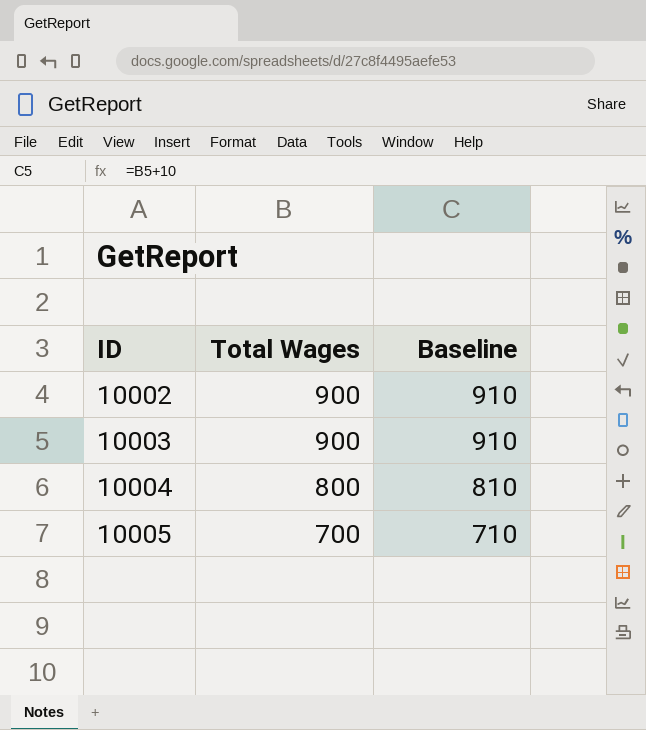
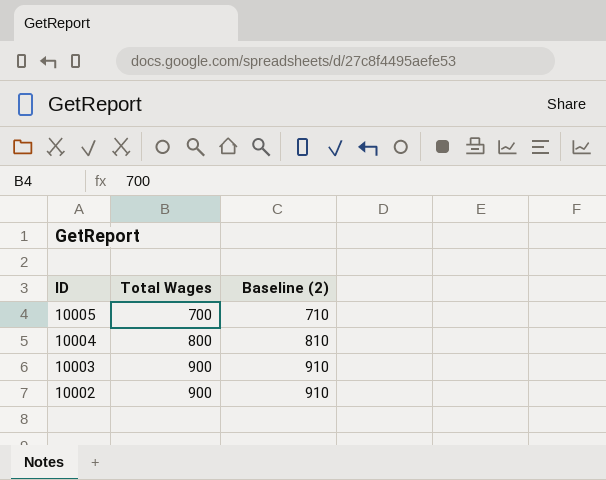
row order: ID ascending -> ID descending
column name: Baseline -> Baseline (2)

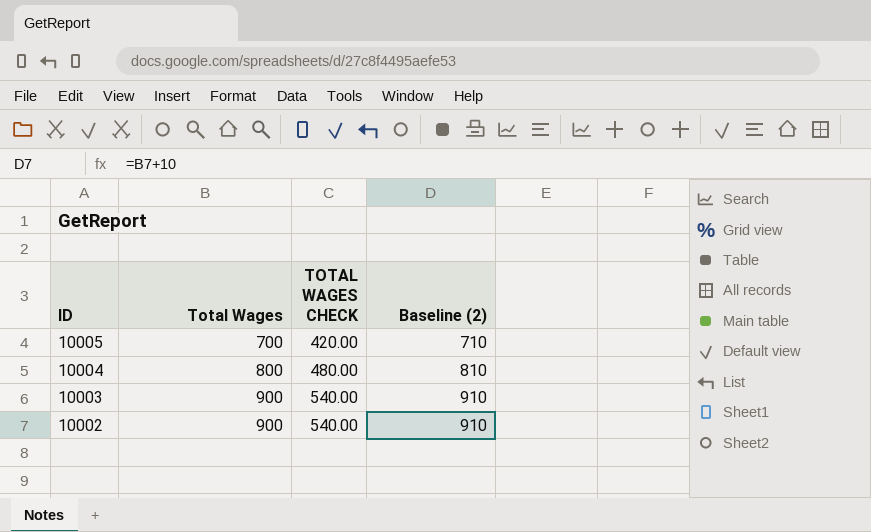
column TOTAL WAGES CHECK | formula: none -> [Total Wages] * 0.6

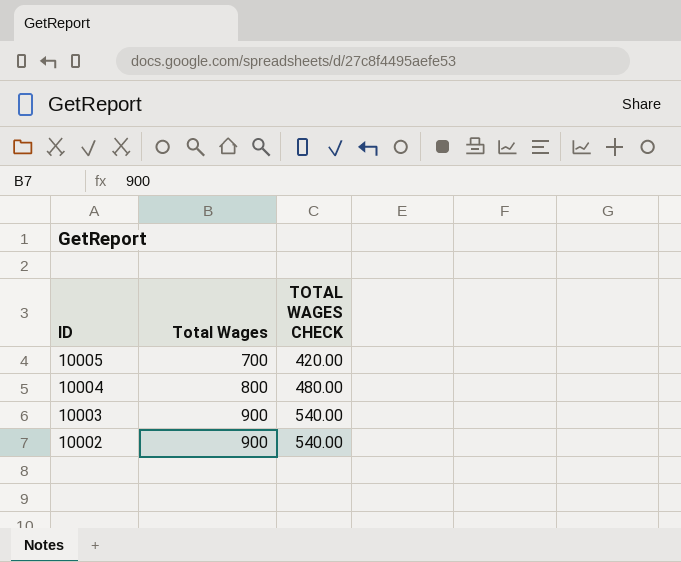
column Baseline (2) | formula: [Total Wages] + 10 -> none

